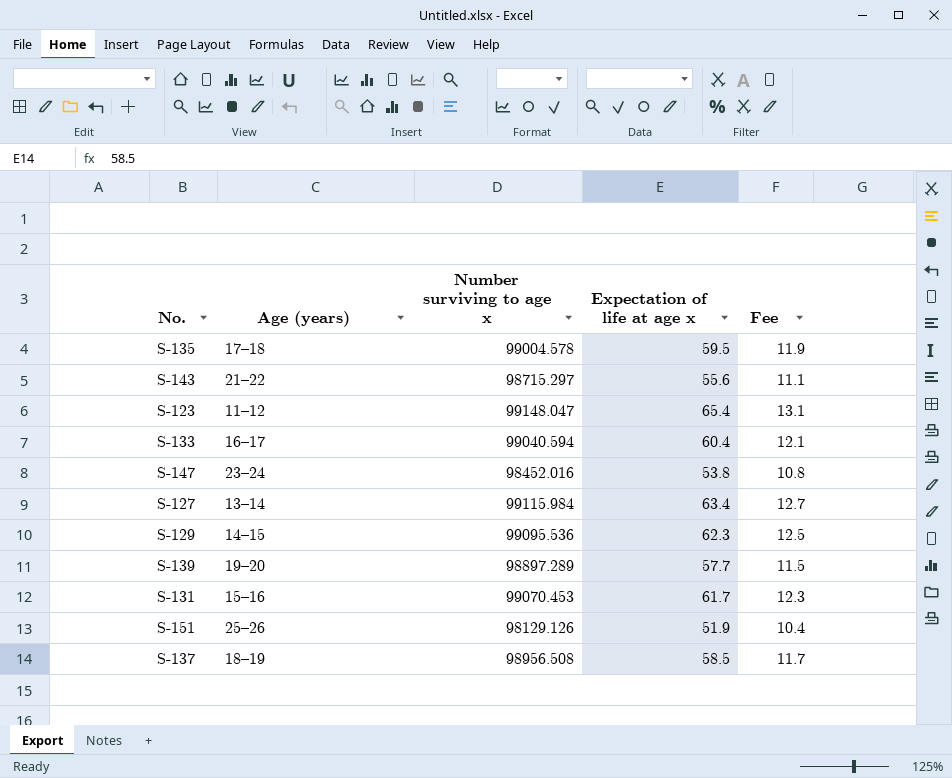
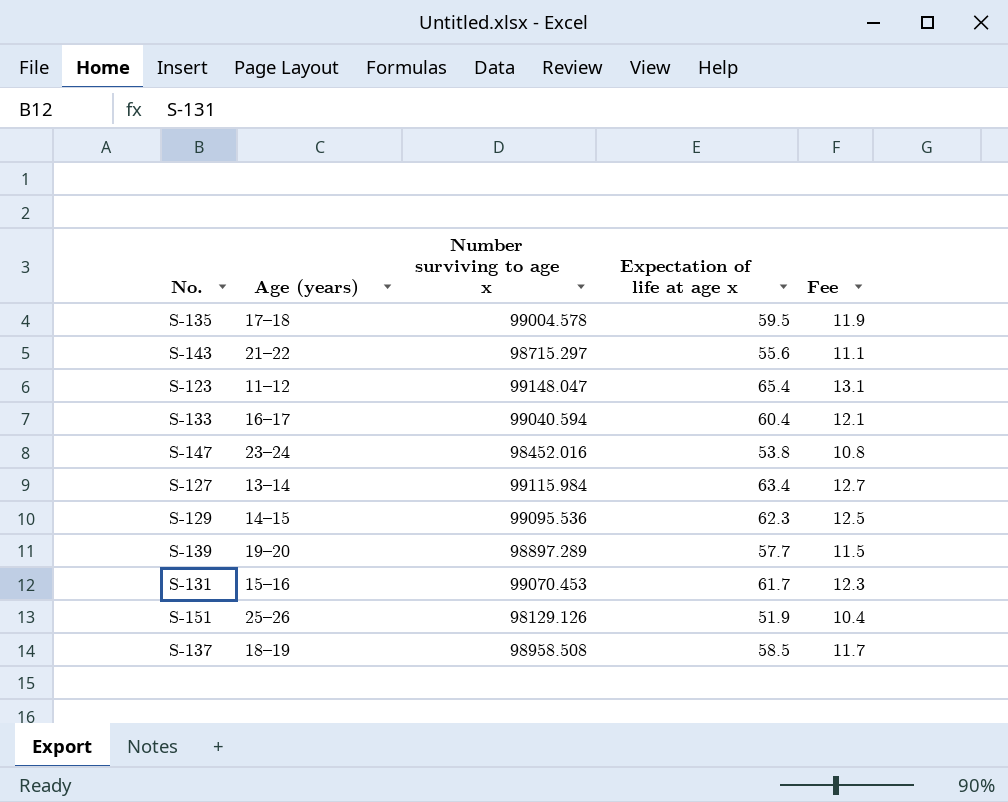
S-137 | Number surviving to age x: 98956.508 -> 98958.508

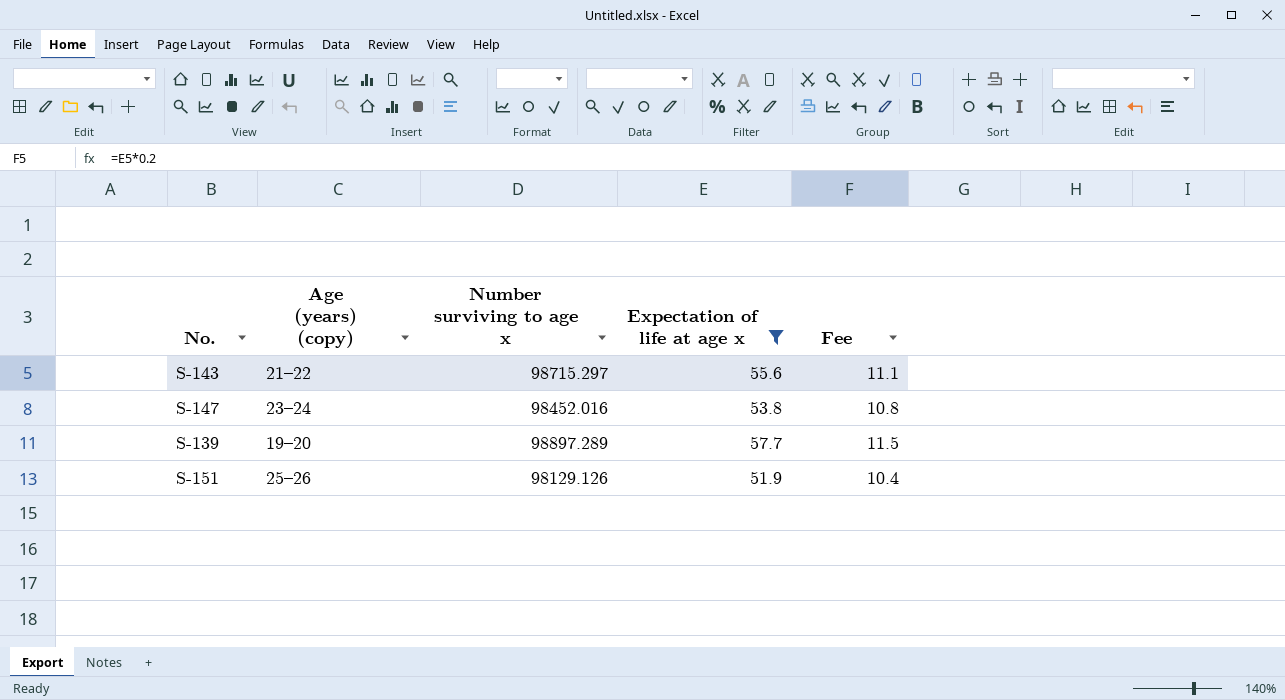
filter: none -> Expectation of life at age x <= 57.7
column name: Age (years) -> Age (years) (copy)

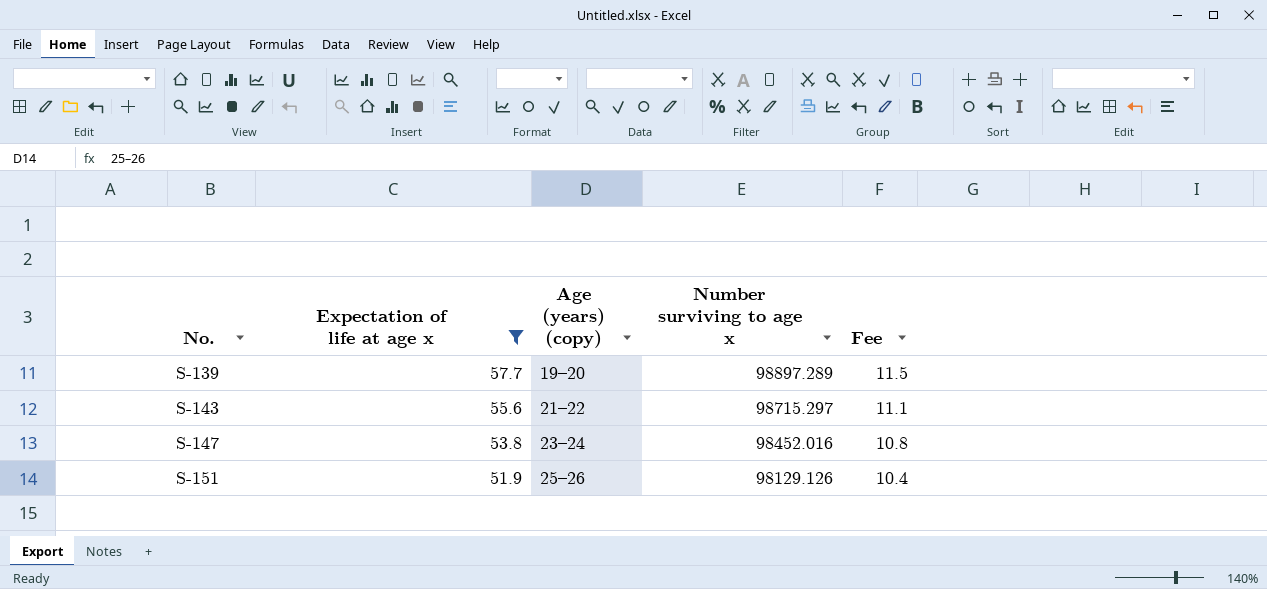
row order: none -> No. ascending
column Expectation of life at age x | position: 4 -> 2

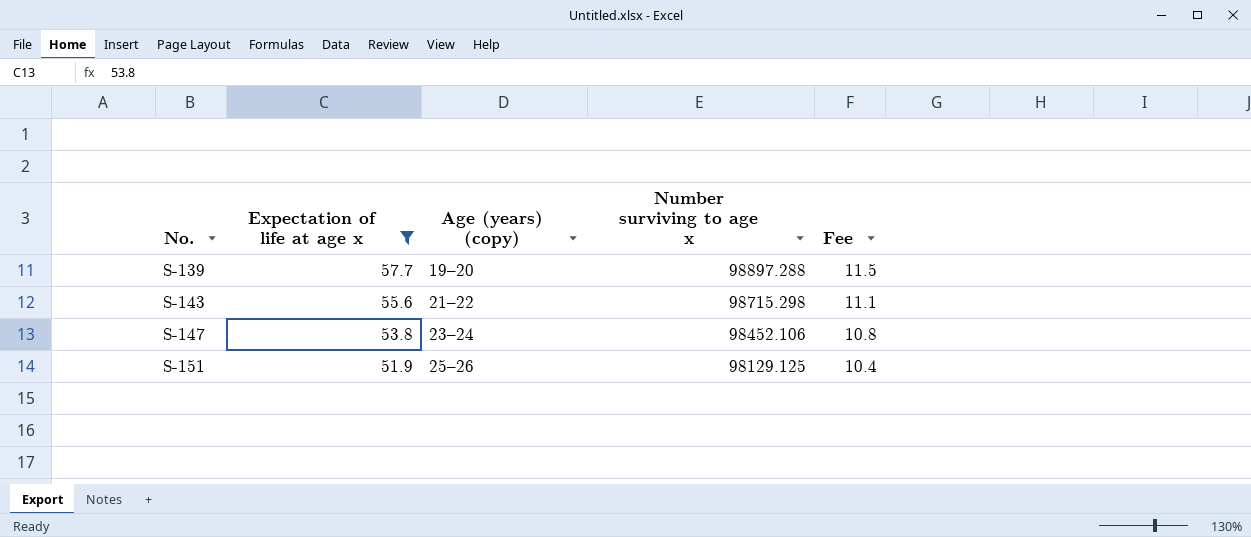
S-139 | Number surviving to age x: 98897.289 -> 98897.288
S-143 | Number surviving to age x: 98715.297 -> 98715.298
S-147 | Number surviving to age x: 98452.016 -> 98452.106
S-151 | Number surviving to age x: 98129.126 -> 98129.125

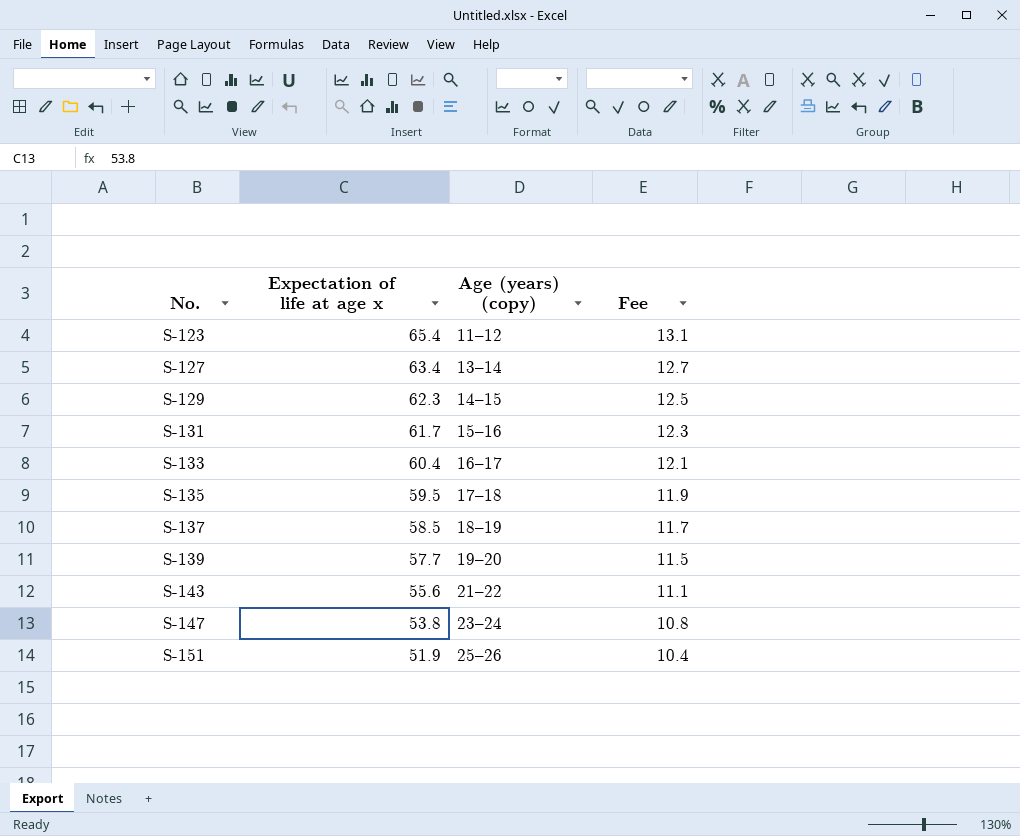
filter: Expectation of life at age x <= 57.7 -> none
column Number surviving to age x | position: 4 -> none

